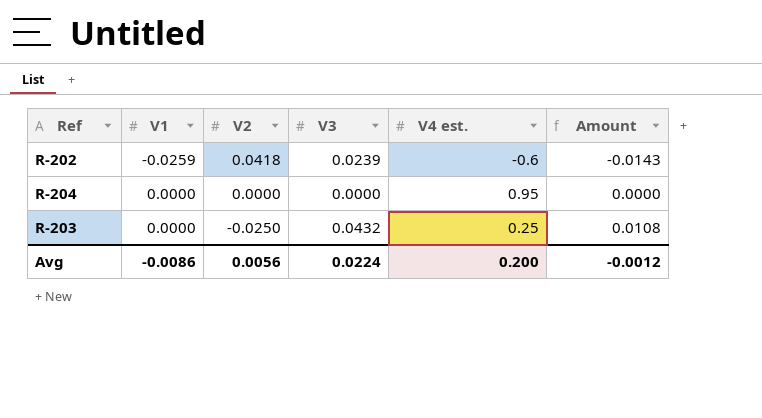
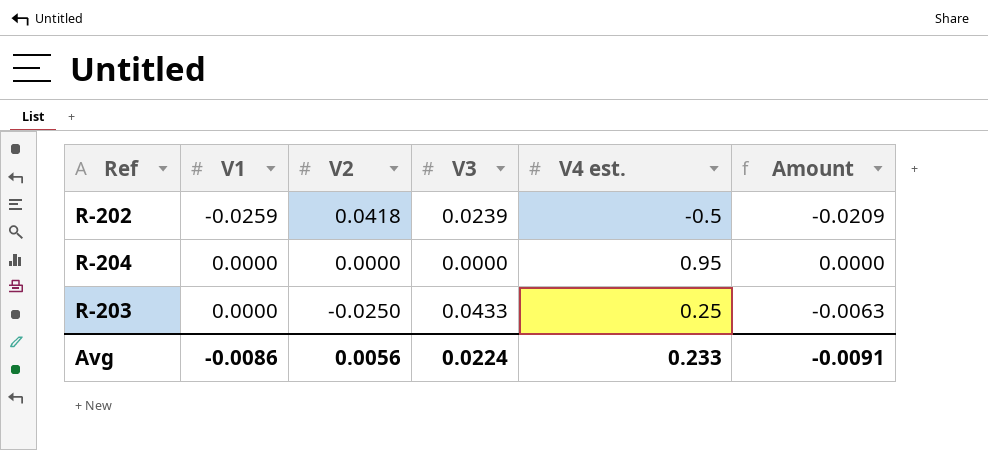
column Amount | formula: [V3] * [V4 est.] -> [V2] * [V4 est.]
R-202 | V4 est.: -0.6 -> -0.5
R-203 | V3: 0.0432 -> 0.0433
Avg | V4 est.: 0.200 -> 0.233
Avg | Amount: -0.0012 -> -0.0091

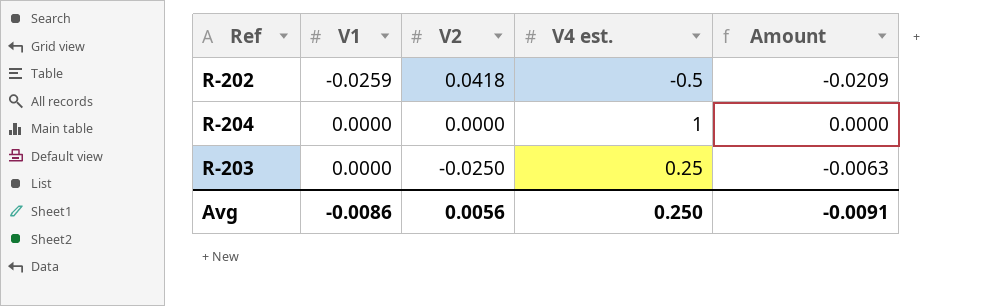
column V3 | position: 4 -> none
R-204 | V4 est.: 0.95 -> 1
Avg | V4 est.: 0.233 -> 0.250

